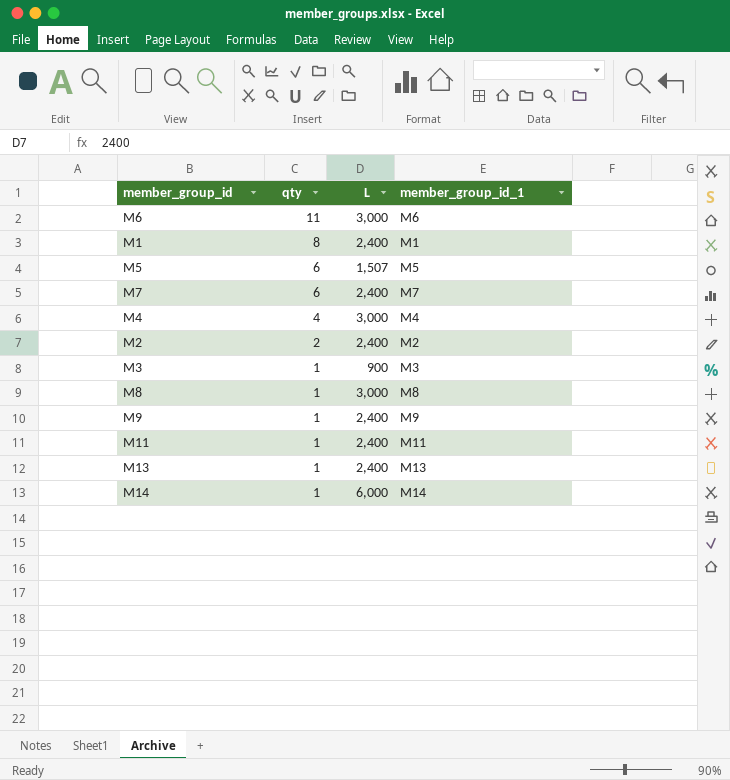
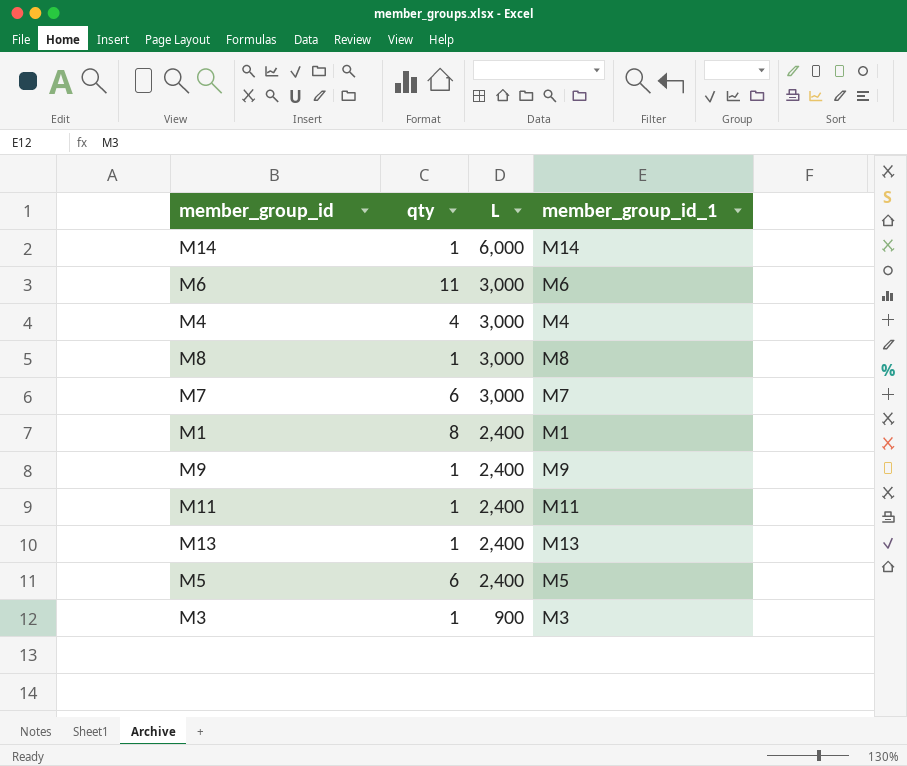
row order: qty descending -> L descending
row M2: 2 | 2,400 | M2 -> none
M7 | L: 2,400 -> 3,000
M5 | L: 1,507 -> 2,400

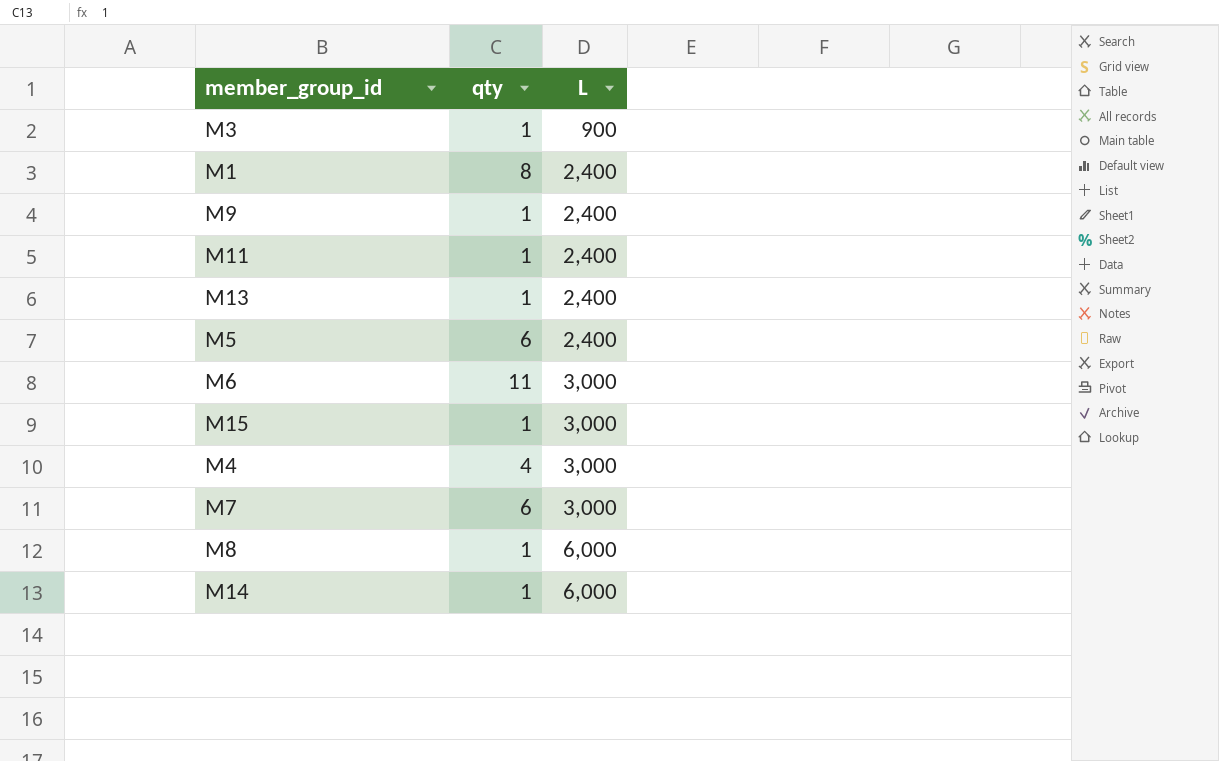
row order: L descending -> L ascending
column member_group_id_1 | position: 4 -> none
row M15: none -> 1 | 3,000
M8 | L: 3,000 -> 6,000

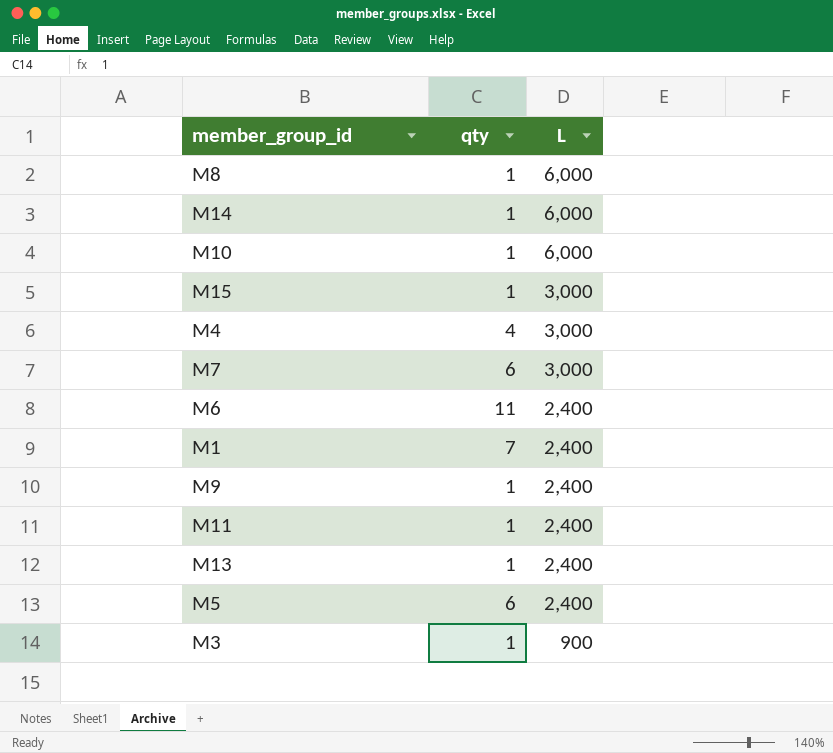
row order: L ascending -> L descending
row M10: none -> 1 | 6,000
M6 | L: 3,000 -> 2,400
M1 | qty: 8 -> 7

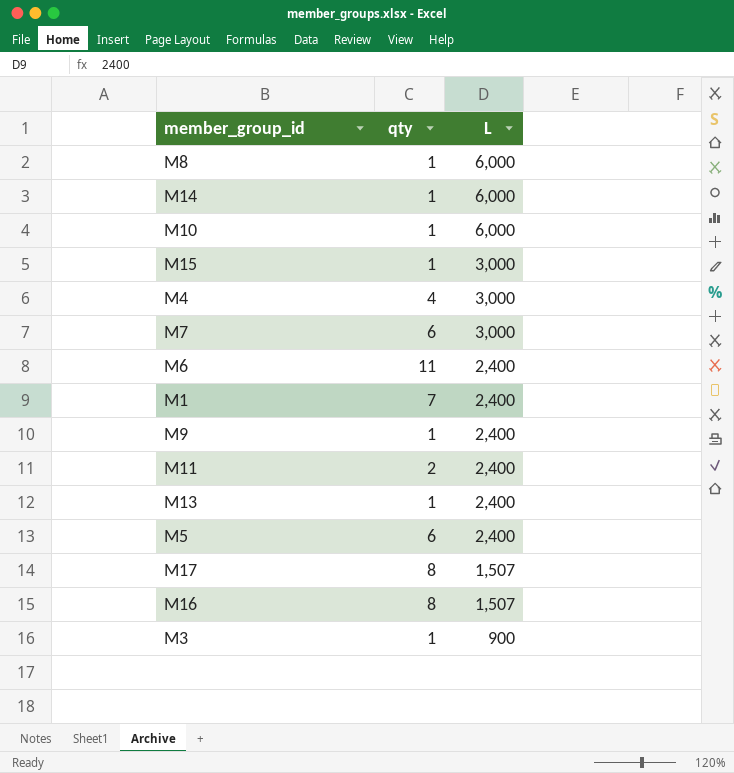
M11 | qty: 1 -> 2
row M17: none -> 8 | 1,507
row M16: none -> 8 | 1,507

